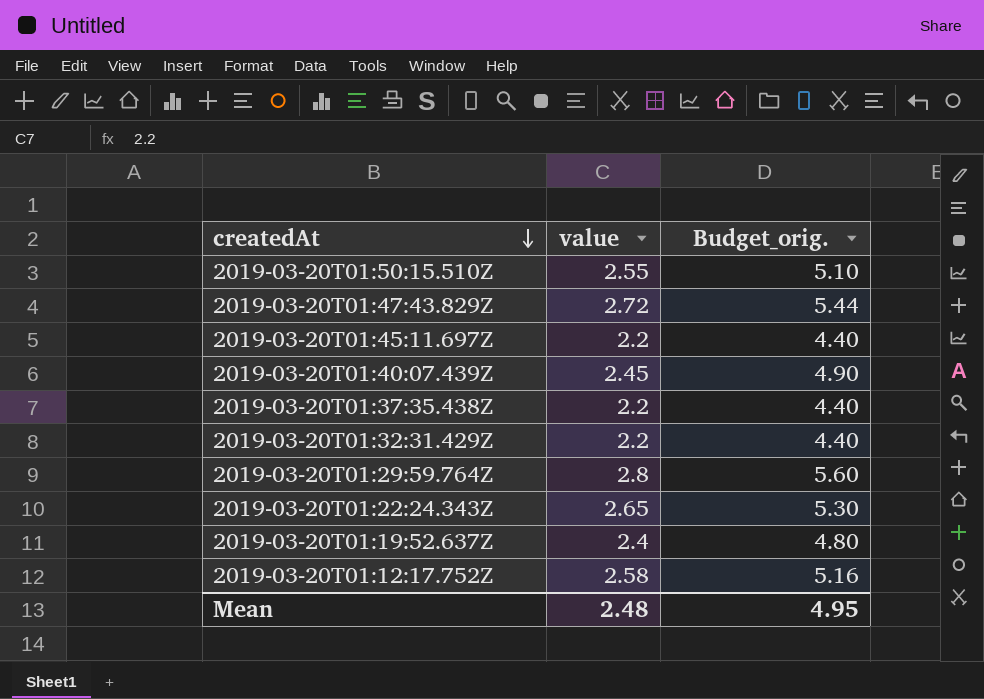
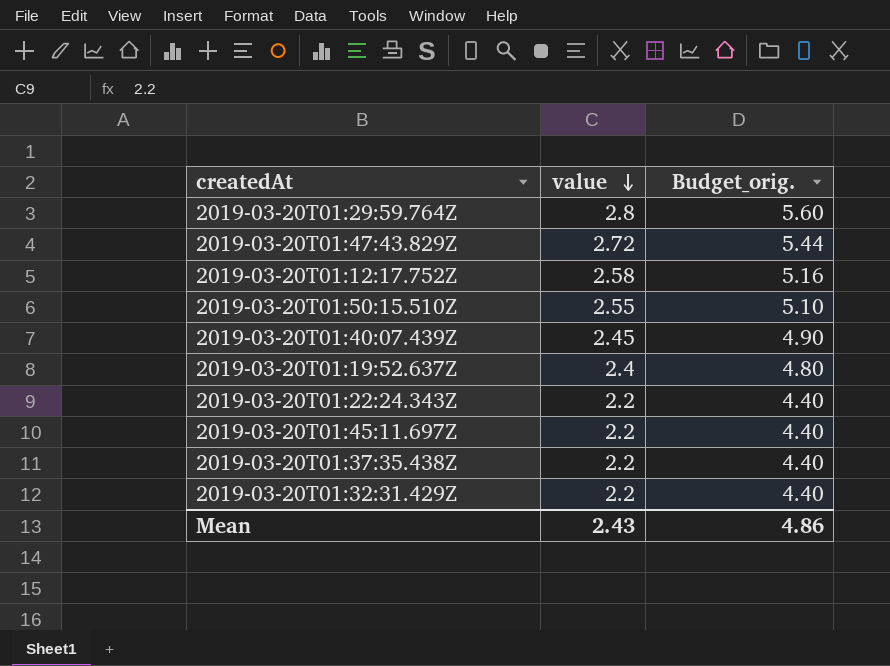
row order: createdAt descending -> value descending
2019-03-20T01:22:24.343Z | value: 2.65 -> 2.2
2019-03-20T01:22:24.343Z | Budget_orig.: 5.30 -> 4.40
Mean | value: 2.48 -> 2.43
Mean | Budget_orig.: 4.95 -> 4.86

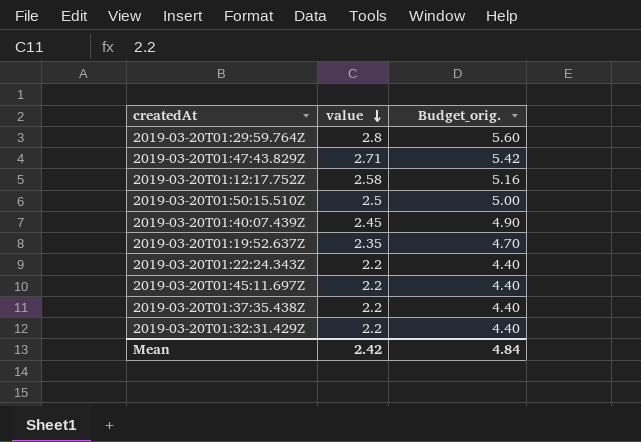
2019-03-20T01:47:43.829Z | value: 2.72 -> 2.71
2019-03-20T01:47:43.829Z | Budget_orig.: 5.44 -> 5.42
2019-03-20T01:50:15.510Z | value: 2.55 -> 2.5
2019-03-20T01:50:15.510Z | Budget_orig.: 5.10 -> 5.00
2019-03-20T01:19:52.637Z | value: 2.4 -> 2.35
2019-03-20T01:19:52.637Z | Budget_orig.: 4.80 -> 4.70
Mean | value: 2.43 -> 2.42
Mean | Budget_orig.: 4.86 -> 4.84

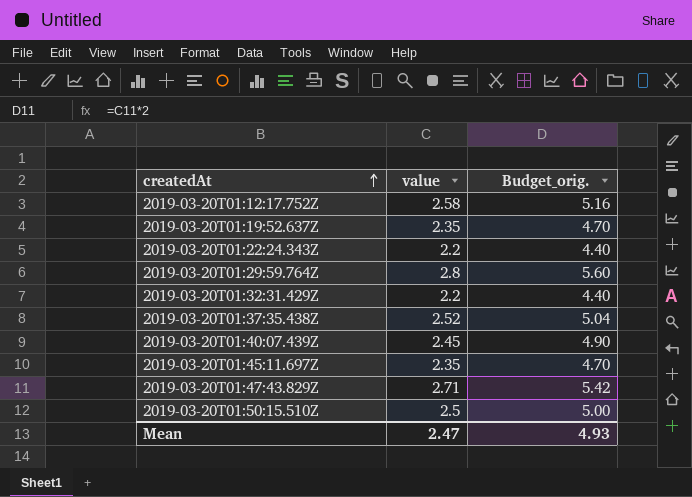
row order: value descending -> createdAt ascending
2019-03-20T01:37:35.438Z | value: 2.2 -> 2.52
2019-03-20T01:37:35.438Z | Budget_orig.: 4.40 -> 5.04
2019-03-20T01:45:11.697Z | value: 2.2 -> 2.35
2019-03-20T01:45:11.697Z | Budget_orig.: 4.40 -> 4.70
Mean | value: 2.42 -> 2.47
Mean | Budget_orig.: 4.84 -> 4.93

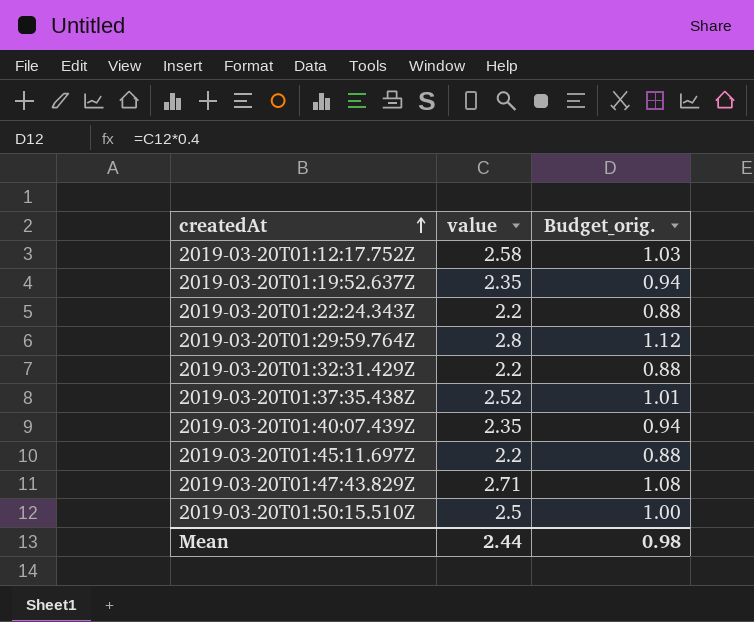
column Budget_orig. | formula: [value] * 2 -> [value] * 0.4
2019-03-20T01:40:07.439Z | value: 2.45 -> 2.35
2019-03-20T01:45:11.697Z | value: 2.35 -> 2.2
Mean | value: 2.47 -> 2.44
Mean | Budget_orig.: 4.93 -> 0.98

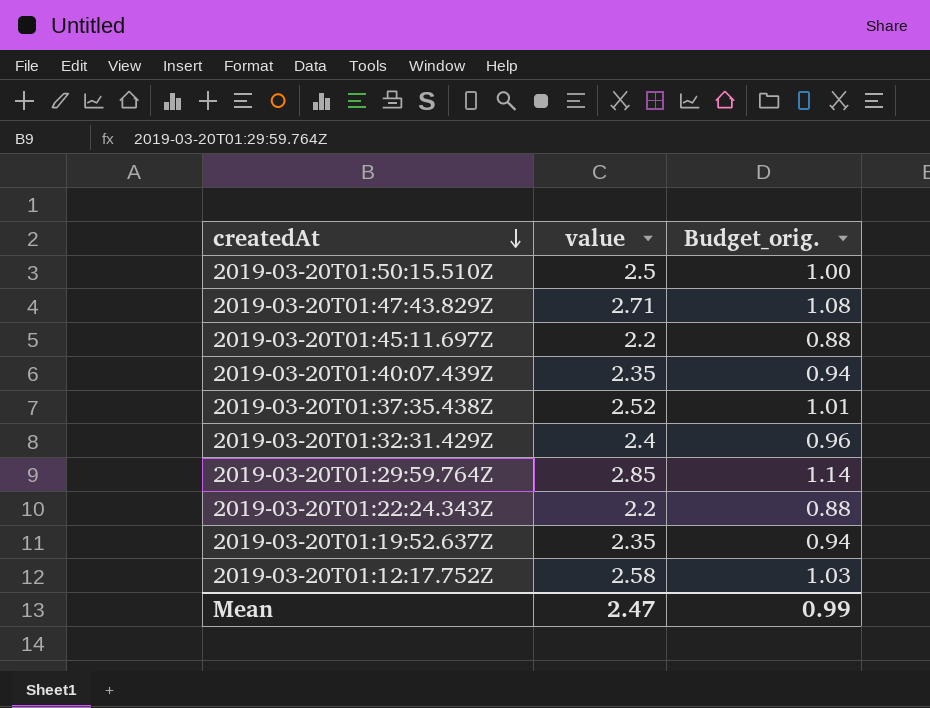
row order: createdAt ascending -> createdAt descending
2019-03-20T01:32:31.429Z | value: 2.2 -> 2.4
2019-03-20T01:32:31.429Z | Budget_orig.: 0.88 -> 0.96
2019-03-20T01:29:59.764Z | value: 2.8 -> 2.85
2019-03-20T01:29:59.764Z | Budget_orig.: 1.12 -> 1.14
Mean | value: 2.44 -> 2.47
Mean | Budget_orig.: 0.98 -> 0.99

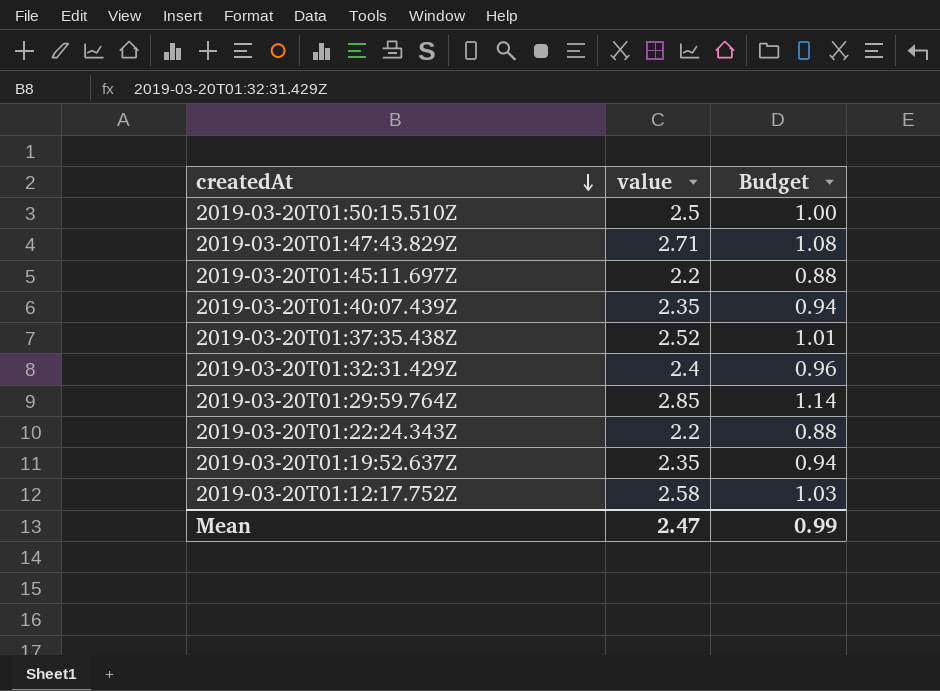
column name: Budget_orig. -> Budget

